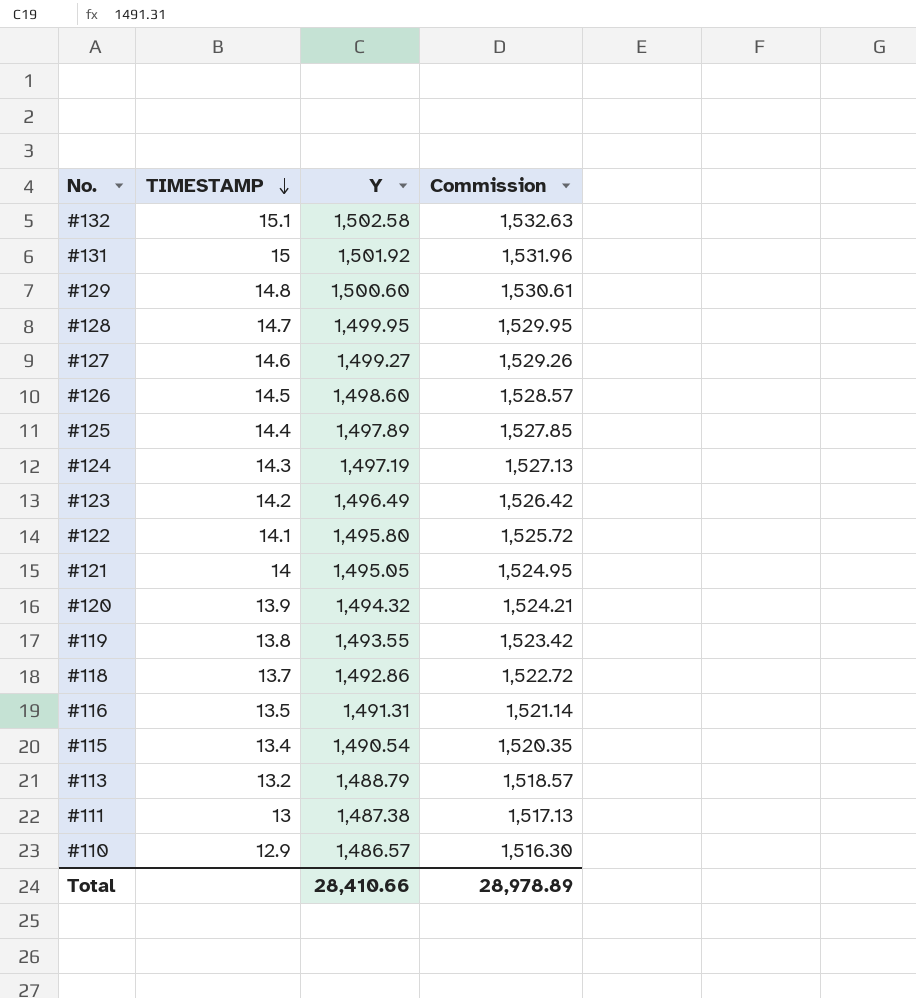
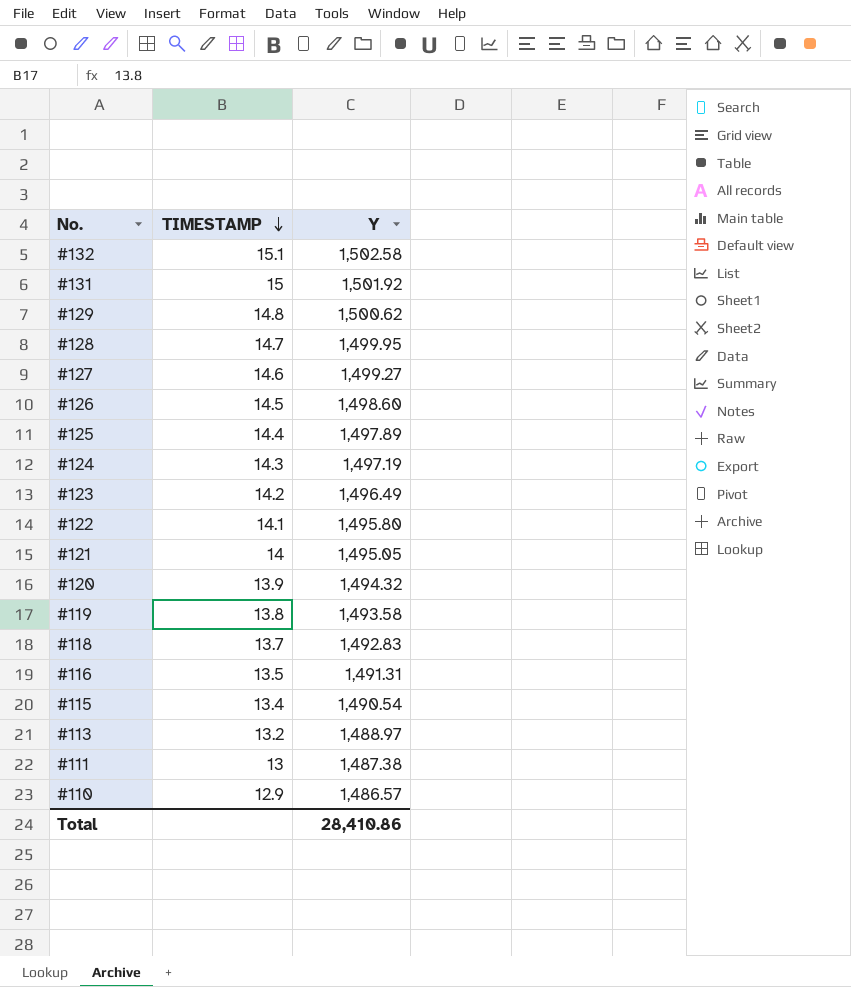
column Commission | formula: [Y] * 1.02 -> none
#129 | Y: 1,500.60 -> 1,500.62
#119 | Y: 1,493.55 -> 1,493.58
#118 | Y: 1,492.86 -> 1,492.83
#113 | Y: 1,488.79 -> 1,488.97
Total | Y: 28,410.66 -> 28,410.86

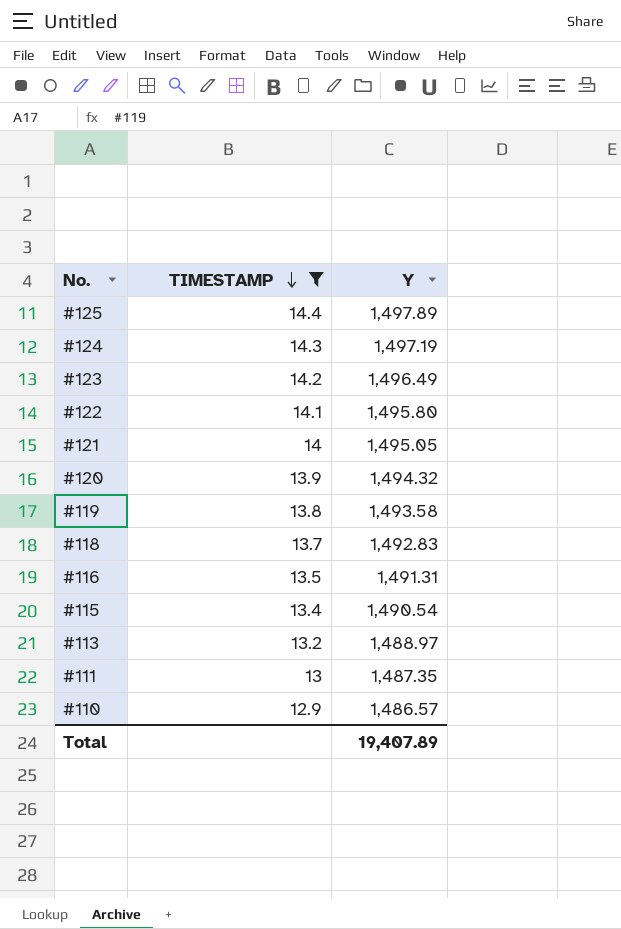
filter: none -> TIMESTAMP <= 14.4
#111 | Y: 1,487.38 -> 1,487.35
Total | Y: 28,410.86 -> 19,407.89

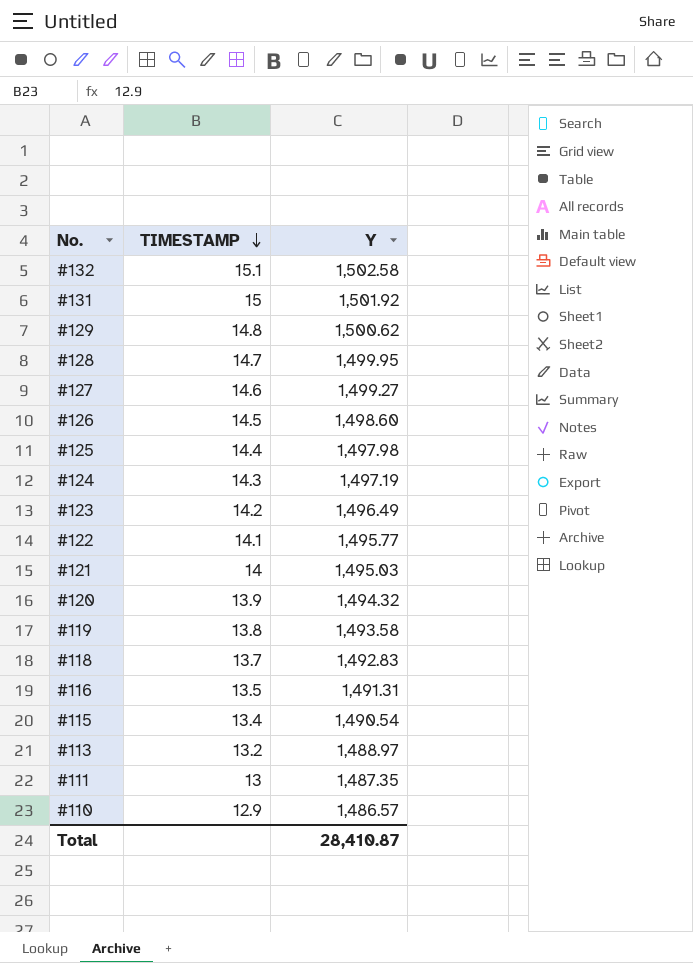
filter: TIMESTAMP <= 14.4 -> none
#125 | Y: 1,497.89 -> 1,497.98
#122 | Y: 1,495.80 -> 1,495.77
#121 | Y: 1,495.05 -> 1,495.03
Total | Y: 19,407.89 -> 28,410.87

